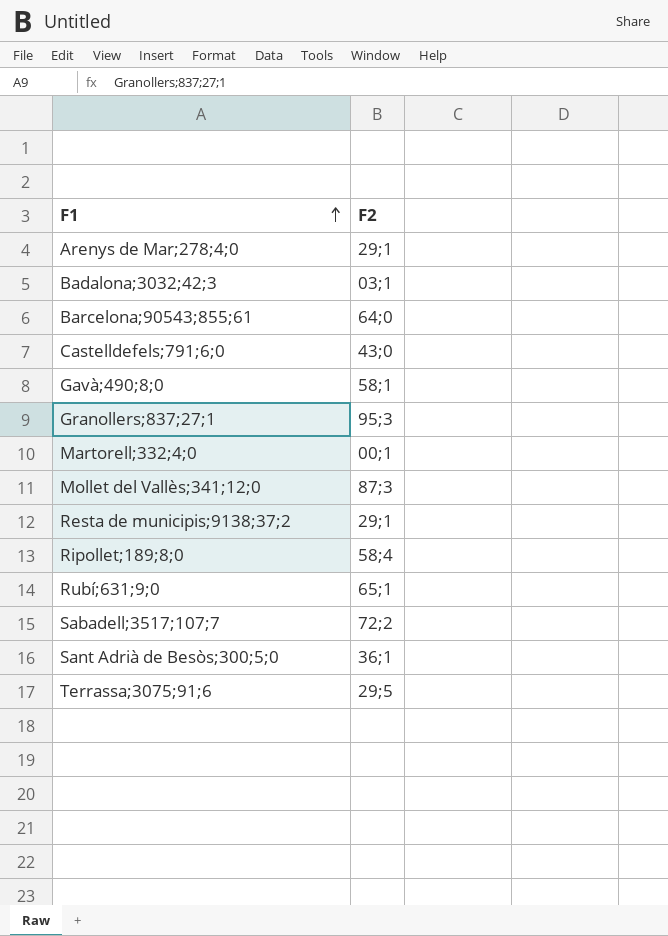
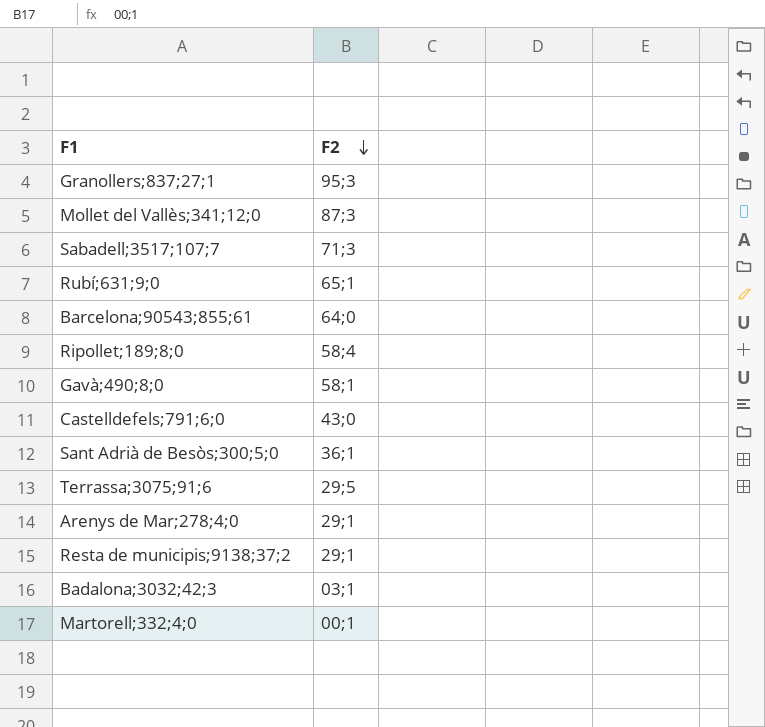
row order: F1 ascending -> F2 descending
Sabadell;3517;107;7 | F2: 72;2 -> 71;3

